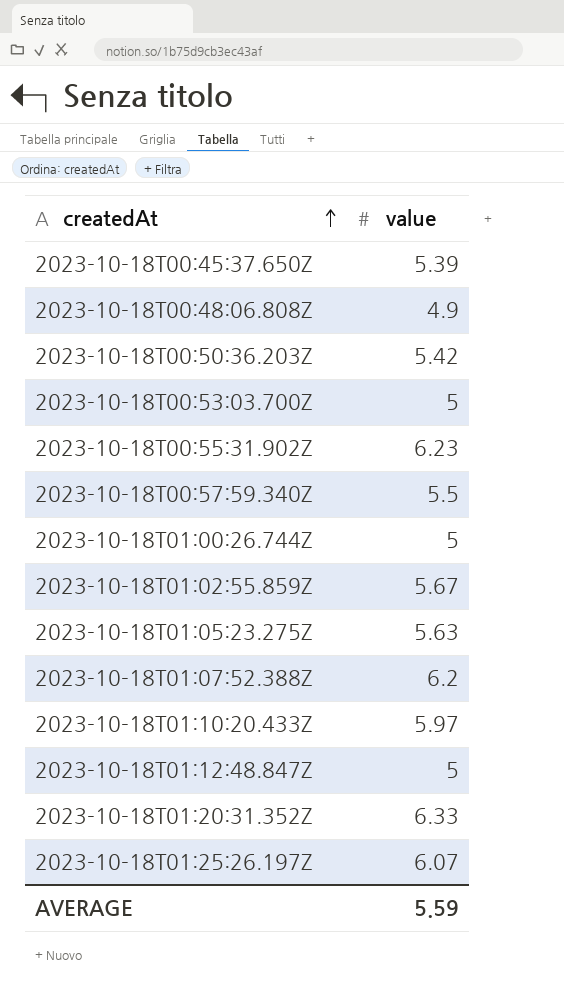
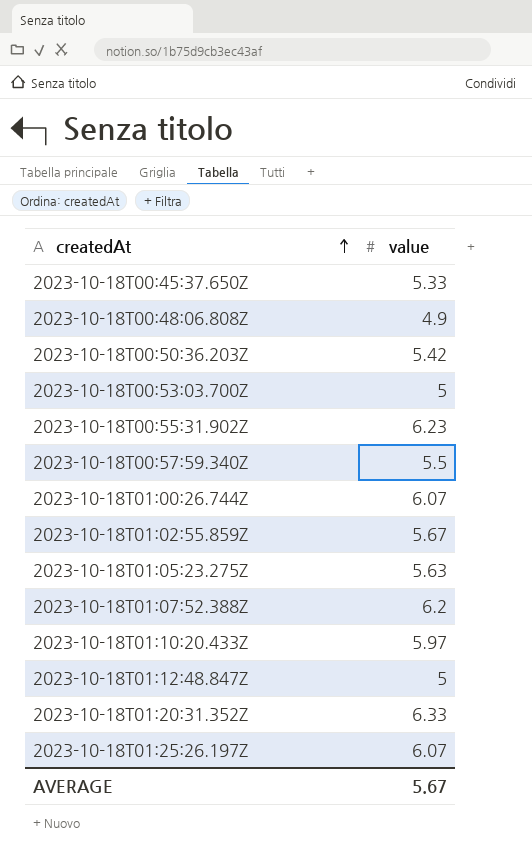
2023-10-18T00:45:37.650Z | value: 5.39 -> 5.33
2023-10-18T01:00:26.744Z | value: 5 -> 6.07
AVERAGE | value: 5.59 -> 5.67

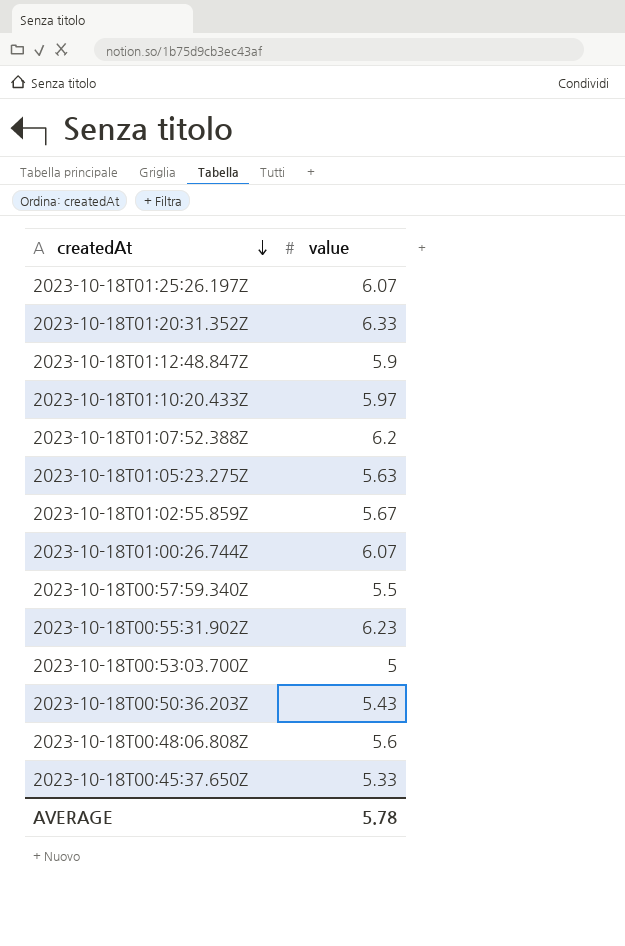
row order: createdAt ascending -> createdAt descending
2023-10-18T01:12:48.847Z | value: 5 -> 5.9
2023-10-18T00:50:36.203Z | value: 5.42 -> 5.43
2023-10-18T00:48:06.808Z | value: 4.9 -> 5.6
AVERAGE | value: 5.67 -> 5.78

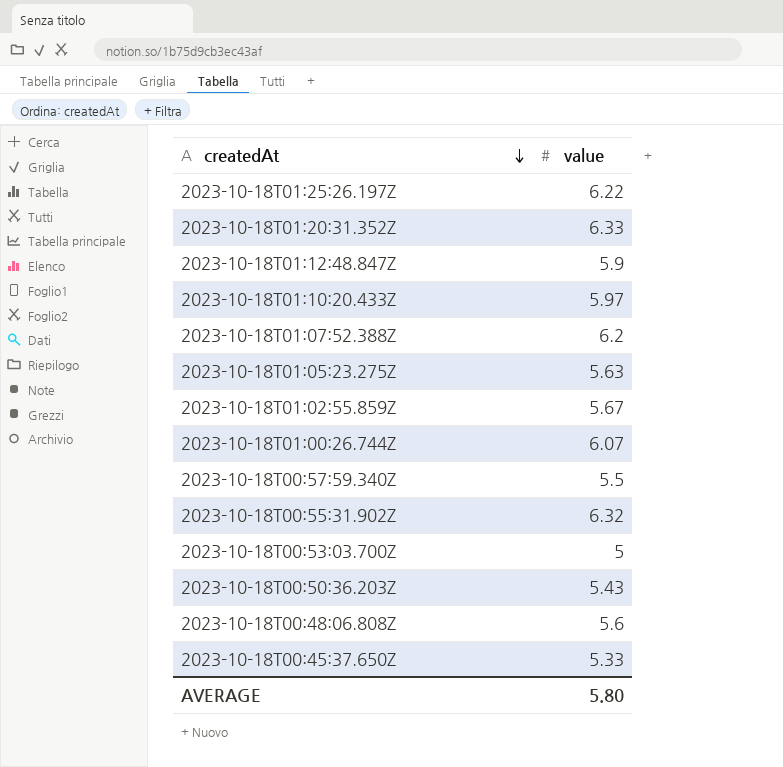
2023-10-18T01:25:26.197Z | value: 6.07 -> 6.22
2023-10-18T00:55:31.902Z | value: 6.23 -> 6.32
AVERAGE | value: 5.78 -> 5.80

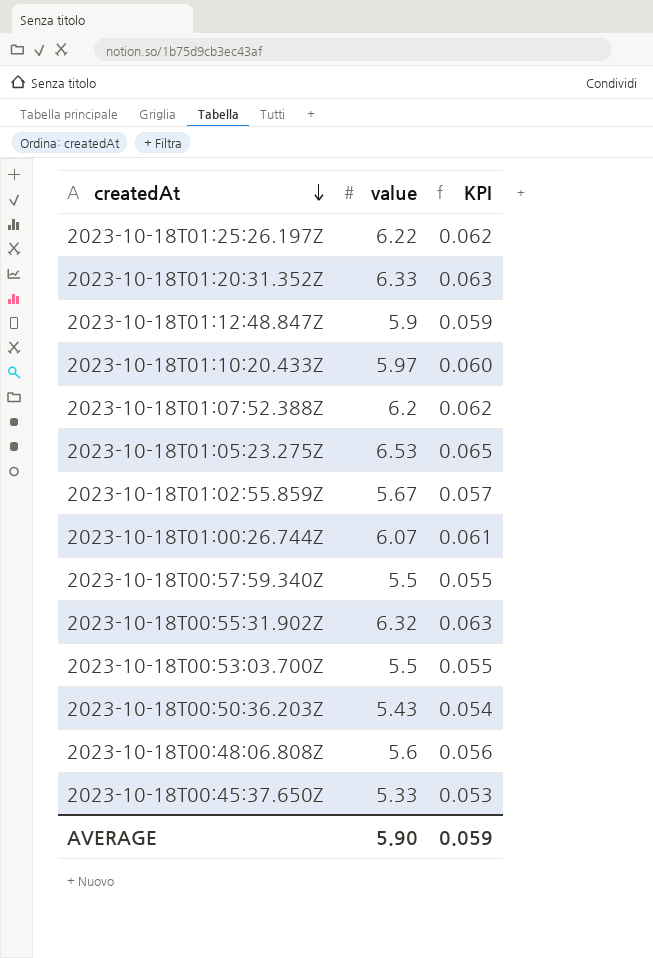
column KPI | formula: none -> [value] * 0.01
2023-10-18T01:05:23.275Z | value: 5.63 -> 6.53
2023-10-18T00:53:03.700Z | value: 5 -> 5.5
AVERAGE | value: 5.80 -> 5.90

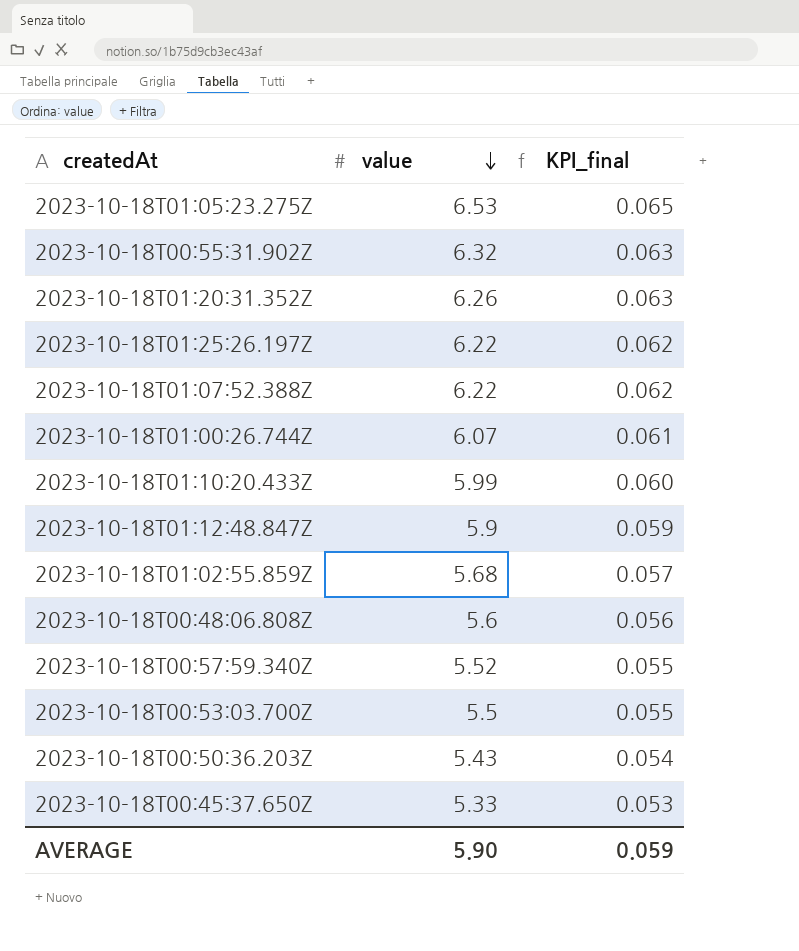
row order: createdAt descending -> value descending
column name: KPI -> KPI_final
2023-10-18T01:20:31.352Z | value: 6.33 -> 6.26
2023-10-18T01:07:52.388Z | value: 6.2 -> 6.22
2023-10-18T01:10:20.433Z | value: 5.97 -> 5.99
2023-10-18T01:02:55.859Z | value: 5.67 -> 5.68
2023-10-18T00:57:59.340Z | value: 5.5 -> 5.52

